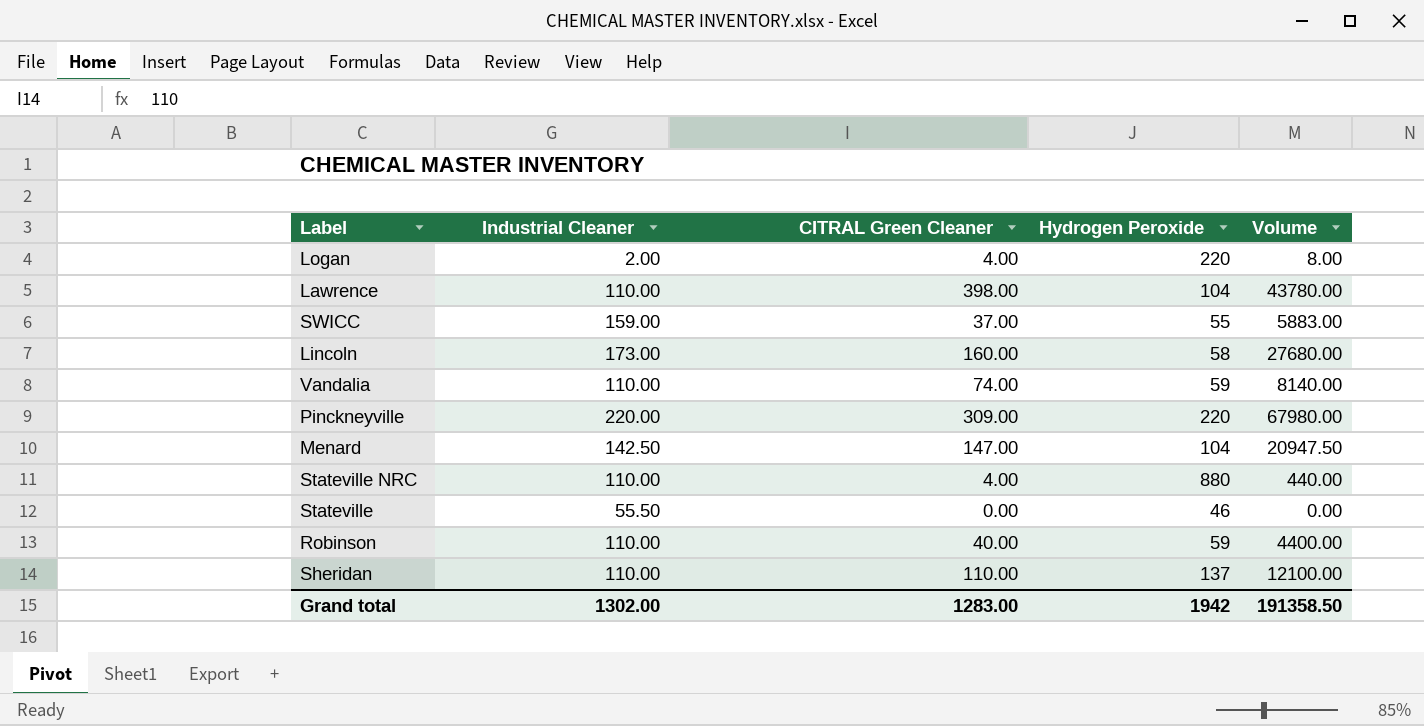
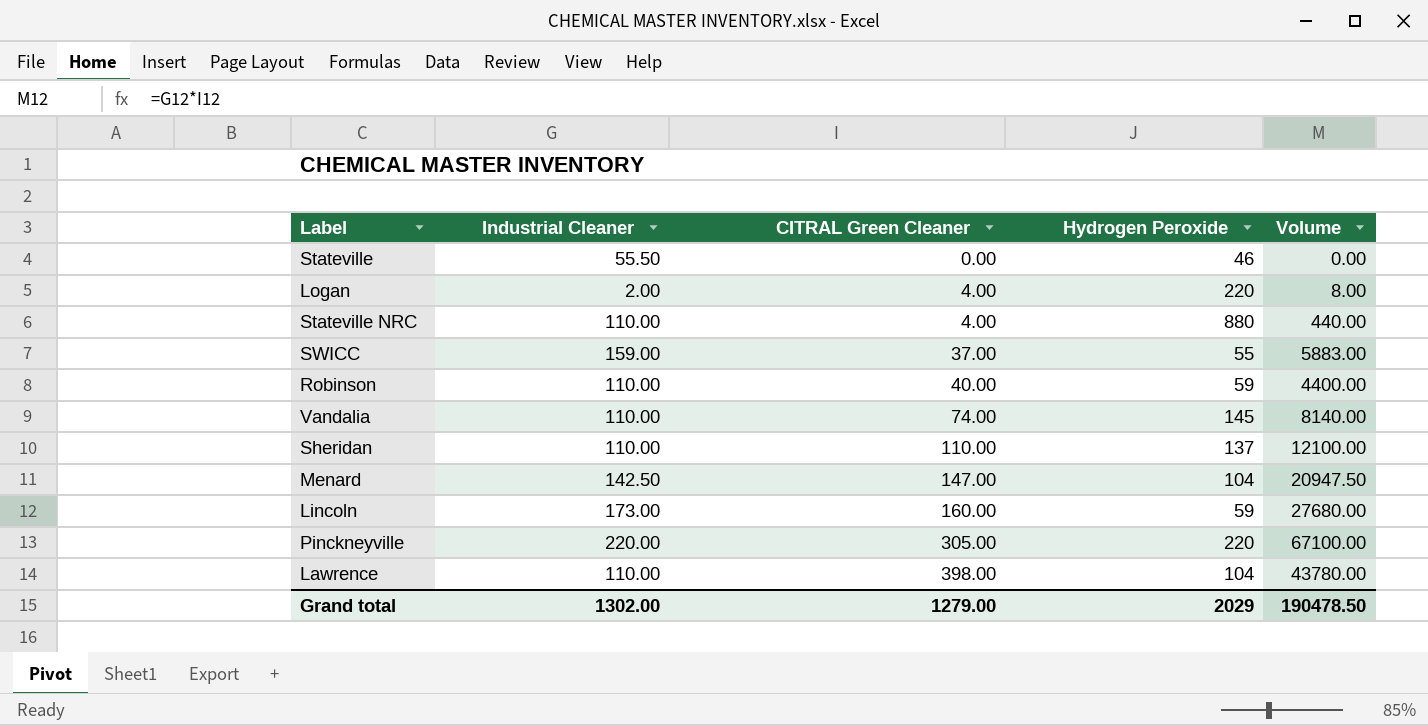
row order: none -> CITRAL Green Cleaner ascending
Vandalia | Hydrogen Peroxide: 59 -> 145
Lincoln | Hydrogen Peroxide: 58 -> 59
Pinckneyville | CITRAL Green Cleaner: 309.00 -> 305.00
Pinckneyville | Volume: 67980.00 -> 67100.00
Grand total | CITRAL Green Cleaner: 1283.00 -> 1279.00
Grand total | Hydrogen Peroxide: 1942 -> 2029
Grand total | Volume: 191358.50 -> 190478.50

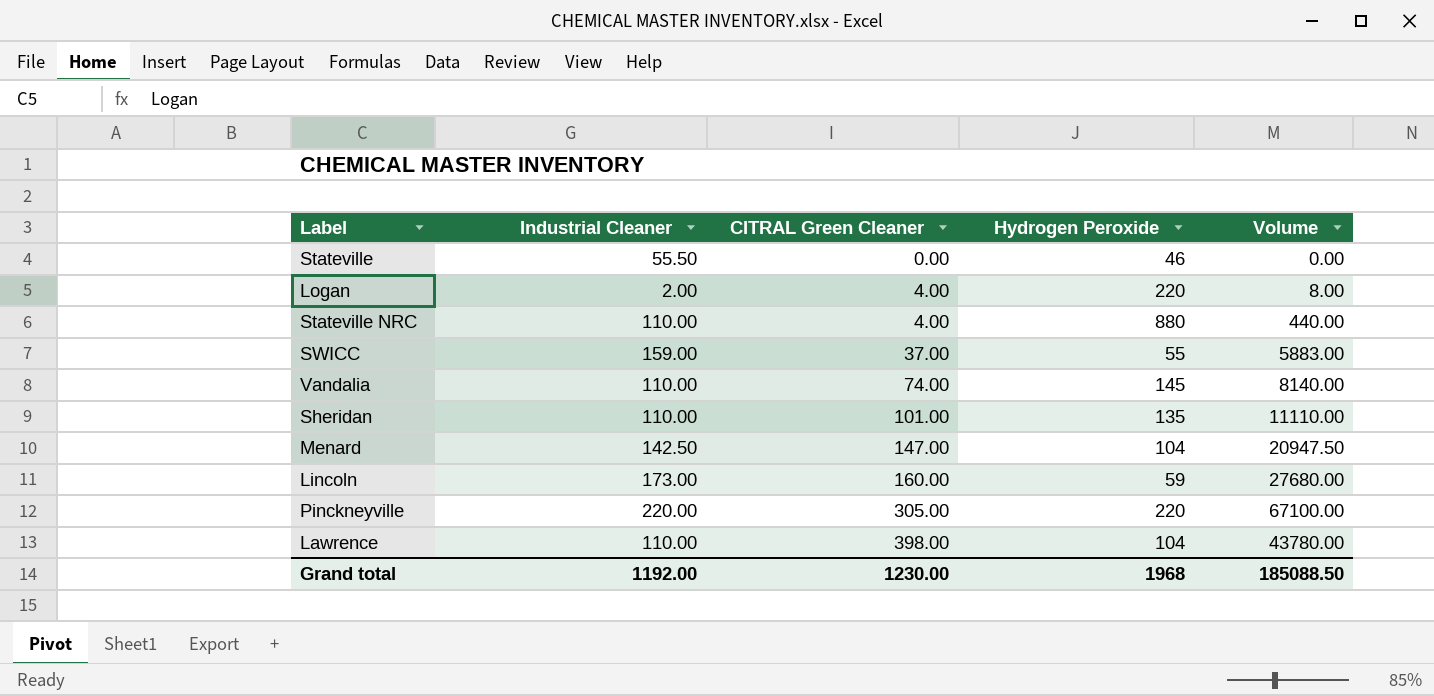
row Robinson: 110.00 | 40.00 | 59 | 4400.00 -> none
Sheridan | CITRAL Green Cleaner: 110.00 -> 101.00
Sheridan | Hydrogen Peroxide: 137 -> 135
Sheridan | Volume: 12100.00 -> 11110.00
Grand total | Industrial Cleaner: 1302.00 -> 1192.00
Grand total | CITRAL Green Cleaner: 1279.00 -> 1230.00
Grand total | Hydrogen Peroxide: 2029 -> 1968
Grand total | Volume: 190478.50 -> 185088.50

